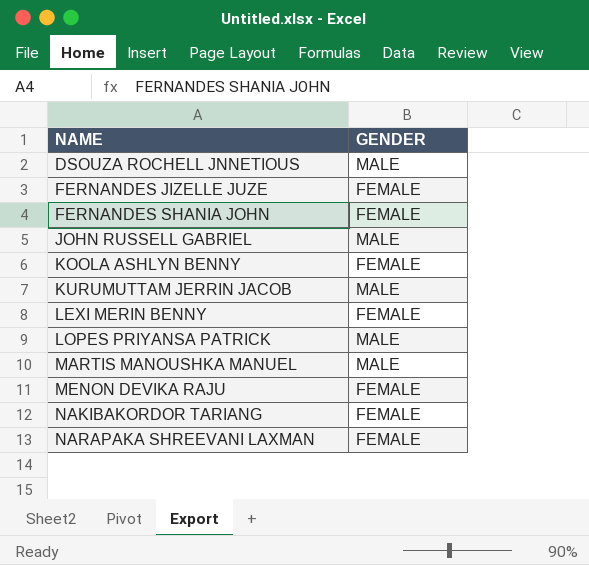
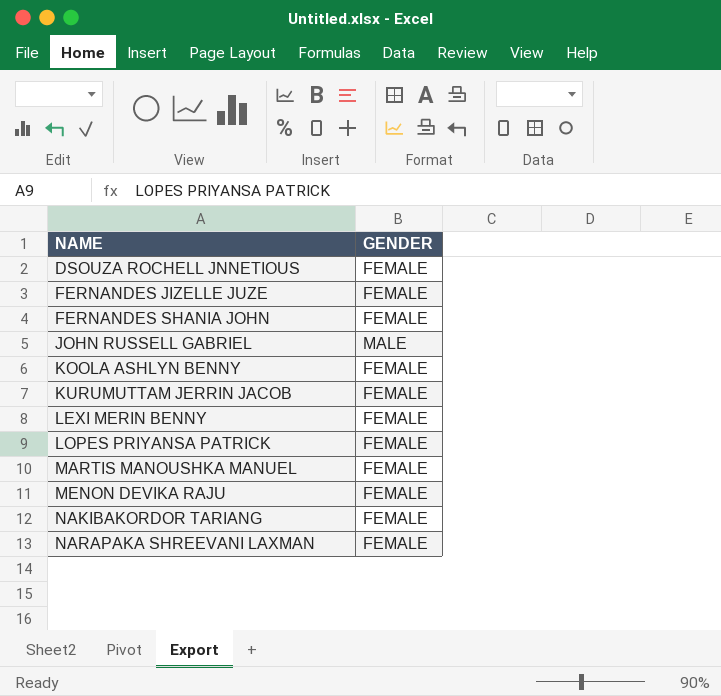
DSOUZA ROCHELL JNNETIOUS | GENDER: MALE -> FEMALE
KURUMUTTAM JERRIN JACOB | GENDER: MALE -> FEMALE
LOPES PRIYANSA PATRICK | GENDER: MALE -> FEMALE
MARTIS MANOUSHKA MANUEL | GENDER: MALE -> FEMALE

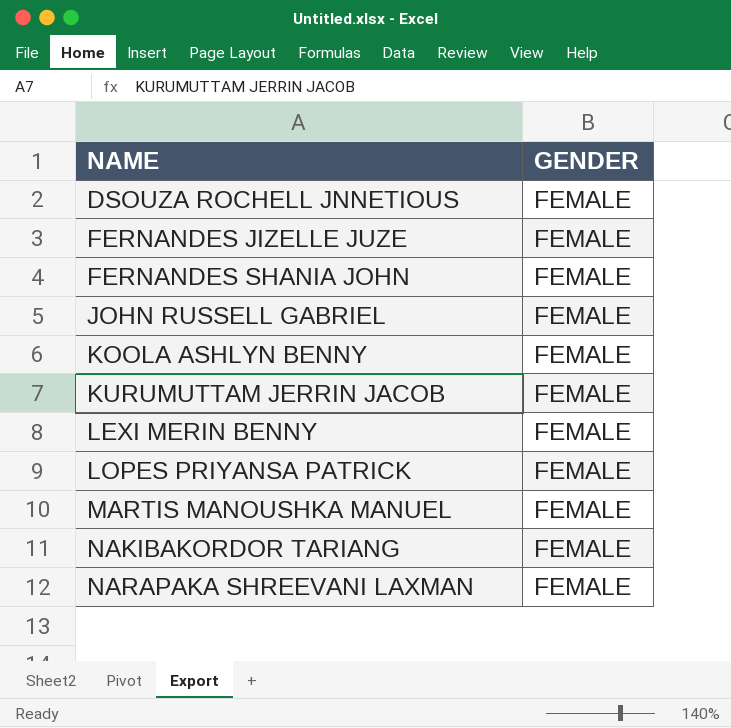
row MENON DEVIKA RAJU: FEMALE -> none
JOHN RUSSELL GABRIEL | GENDER: MALE -> FEMALE

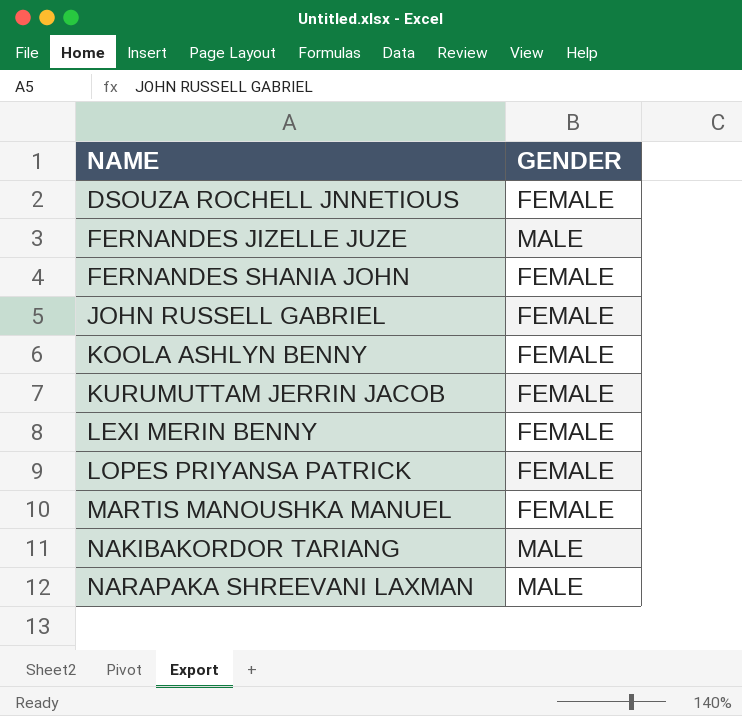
FERNANDES JIZELLE JUZE | GENDER: FEMALE -> MALE
NAKIBAKORDOR TARIANG | GENDER: FEMALE -> MALE
NARAPAKA SHREEVANI LAXMAN | GENDER: FEMALE -> MALE

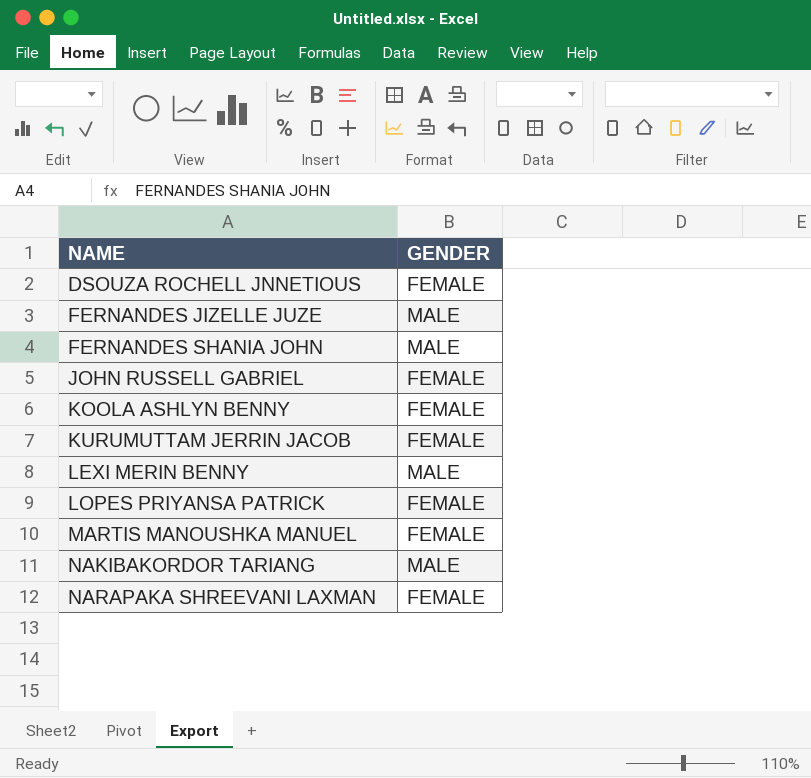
FERNANDES SHANIA JOHN | GENDER: FEMALE -> MALE
LEXI MERIN BENNY | GENDER: FEMALE -> MALE
NARAPAKA SHREEVANI LAXMAN | GENDER: MALE -> FEMALE

